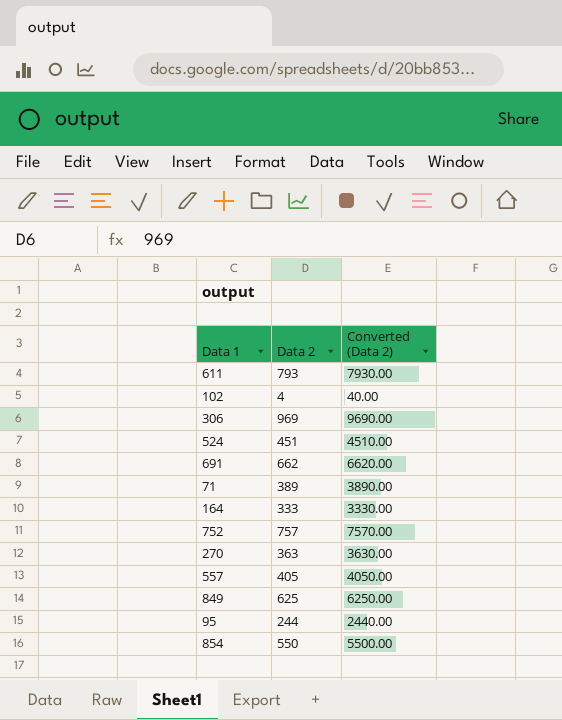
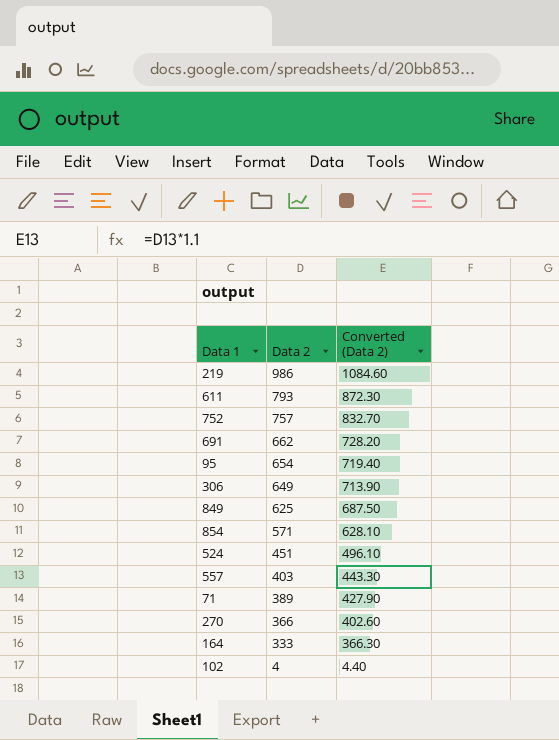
row order: none -> Data 2 descending
column Converted (Data 2) | formula: [Data 2] * 10 -> [Data 2] * 1.1
row 219: none -> 986 | 1084.60
95 | Data 2: 244 -> 654
306 | Data 2: 969 -> 649
854 | Data 2: 550 -> 571
557 | Data 2: 405 -> 403
270 | Data 2: 363 -> 366

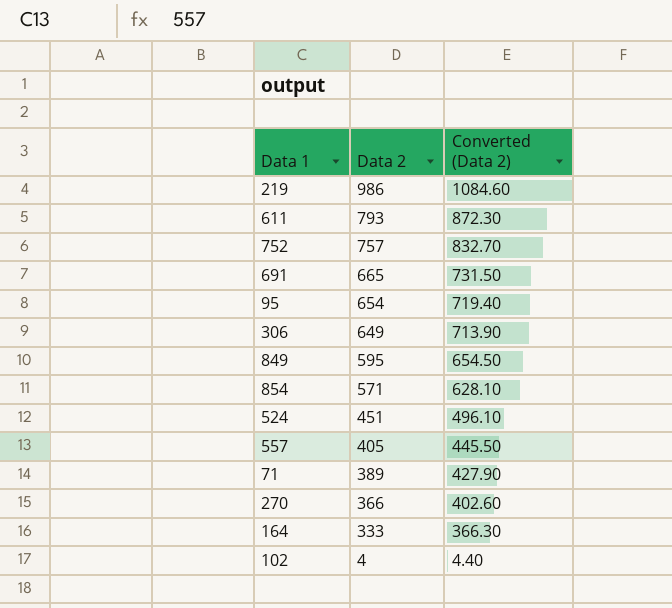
691 | Data 2: 662 -> 665
691 | Converted (Data 2): 728.20 -> 731.50
849 | Data 2: 625 -> 595
849 | Converted (Data 2): 687.50 -> 654.50
557 | Data 2: 403 -> 405
557 | Converted (Data 2): 443.30 -> 445.50

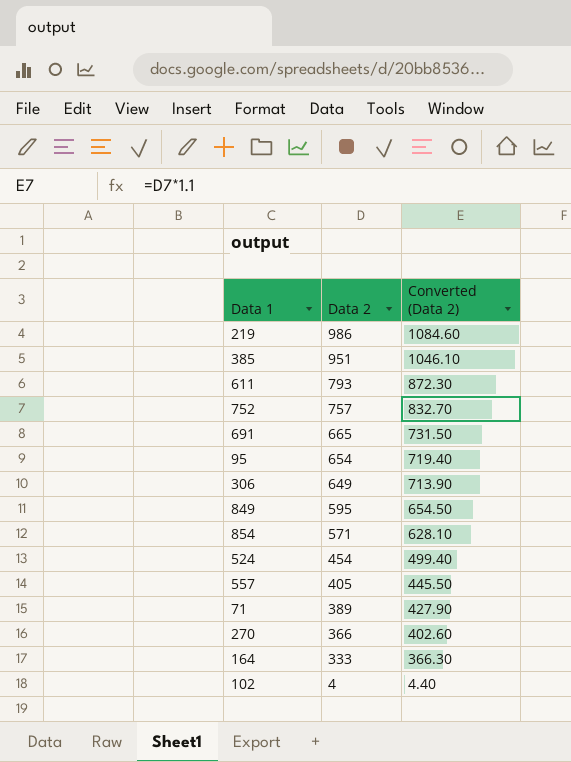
row 385: none -> 951 | 1046.10
524 | Data 2: 451 -> 454
524 | Converted (Data 2): 496.10 -> 499.40

